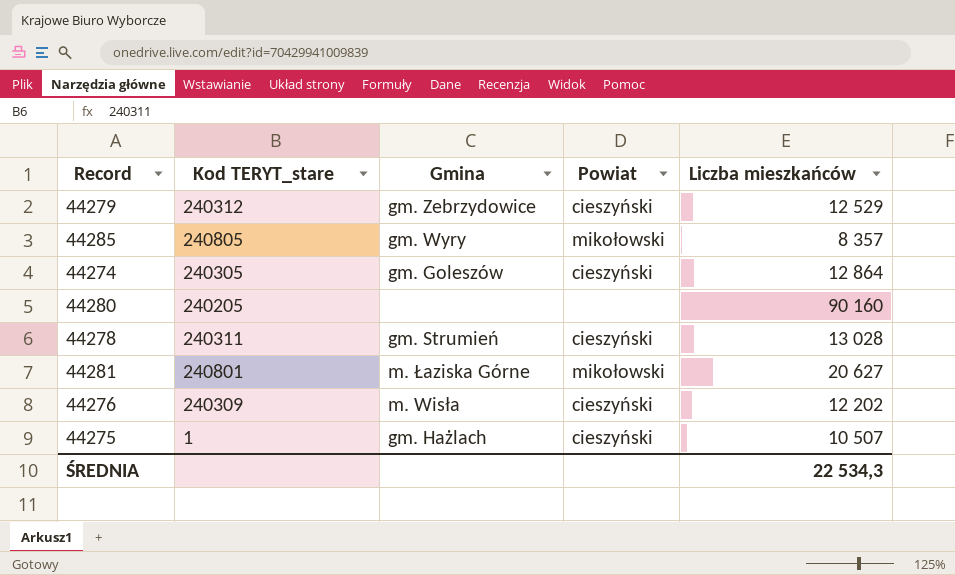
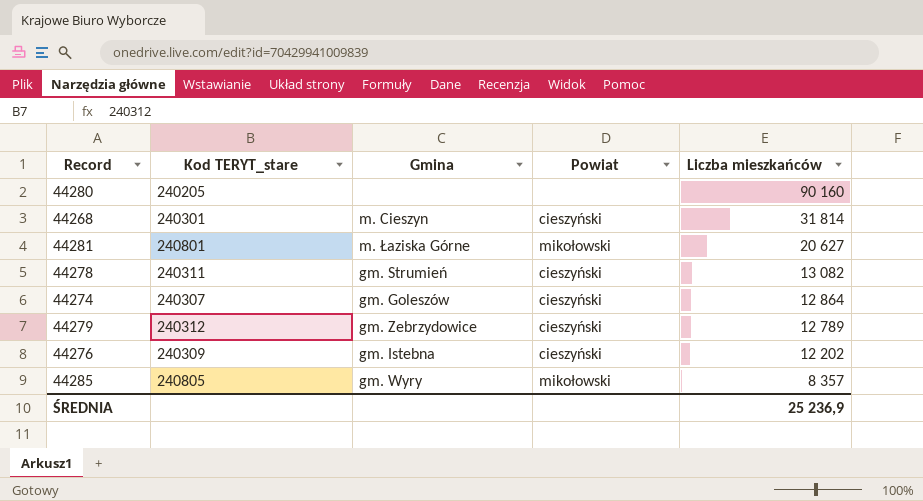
row order: none -> Liczba mieszkańców descending
row 44275: 1 | gm. Hażlach | cieszyński | 10 507 -> none
row 44268: none -> 240301 | m. Cieszyn | cieszyński | 31 814
44278 | Liczba mieszkańców: 13 028 -> 13 082
44274 | Kod TERYT_stare: 240305 -> 240307
44279 | Liczba mieszkańców: 12 529 -> 12 789
44276 | Gmina: m. Wisła -> gm. Istebna
ŚREDNIA | Liczba mieszkańców: 22 534,3 -> 25 236,9

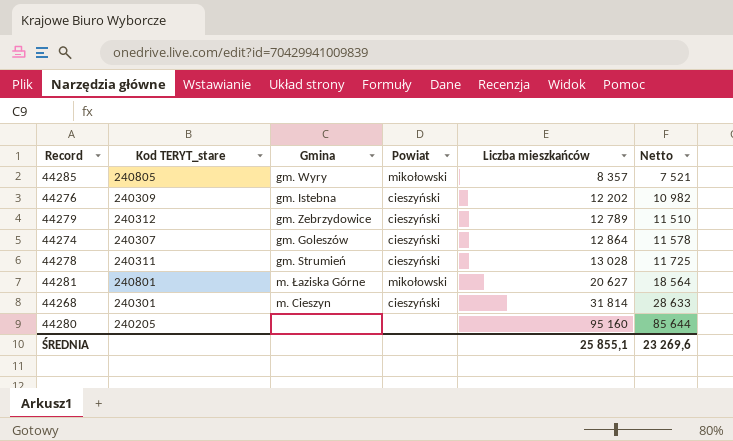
row order: Liczba mieszkańców descending -> Liczba mieszkańców ascending
column Netto | formula: none -> [Liczba mieszkańców] * 0,9
44278 | Liczba mieszkańców: 13 082 -> 13 028
44280 | Liczba mieszkańców: 90 160 -> 95 160
ŚREDNIA | Liczba mieszkańców: 25 236,9 -> 25 855,1

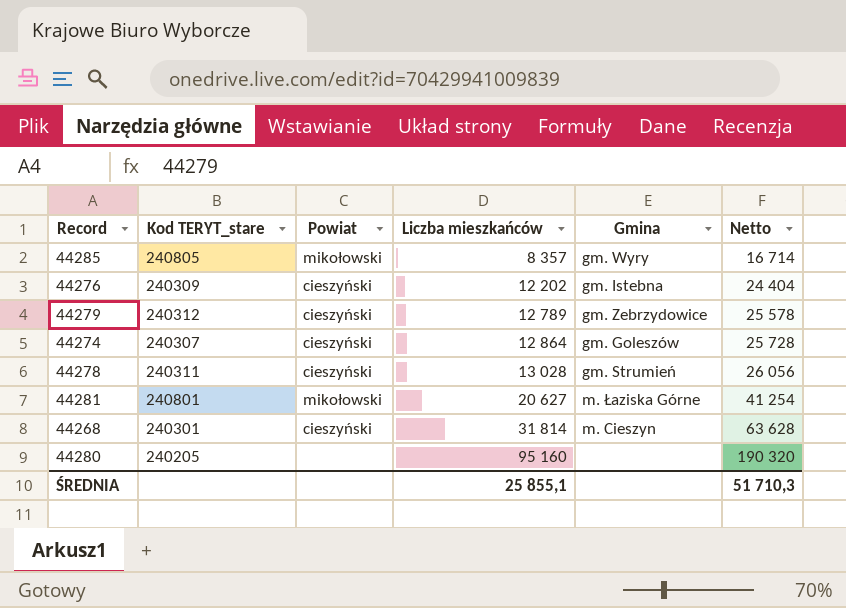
column Gmina | position: 3 -> 5
column Netto | formula: [Liczba mieszkańców] * 0,9 -> [Liczba mieszkańców] * 2
ŚREDNIA | Netto: 23 269,6 -> 51 710,3

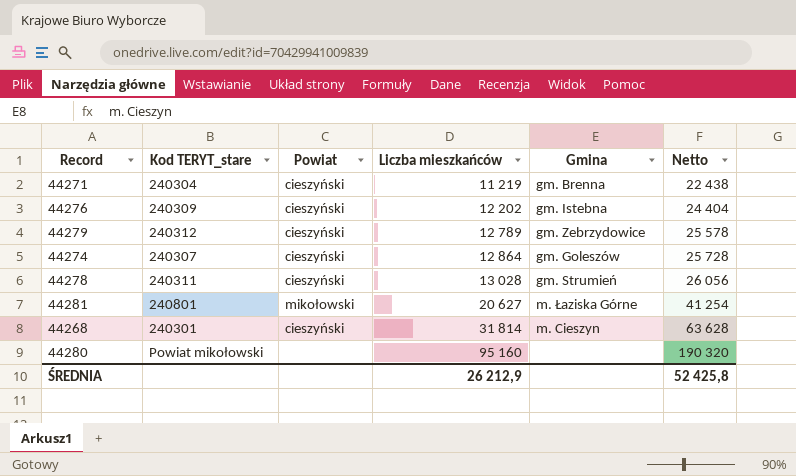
row 44285: 240805 | mikołowski | 8 357 | gm. Wyry | 16 714 -> none
row 44271: none -> 240304 | cieszyński | 11 219 | gm. Brenna | 22 438
44280 | Kod TERYT_stare: 240205 -> Powiat mikołowski
ŚREDNIA | Liczba mieszkańców: 25 855,1 -> 26 212,9
ŚREDNIA | Netto: 51 710,3 -> 52 425,8

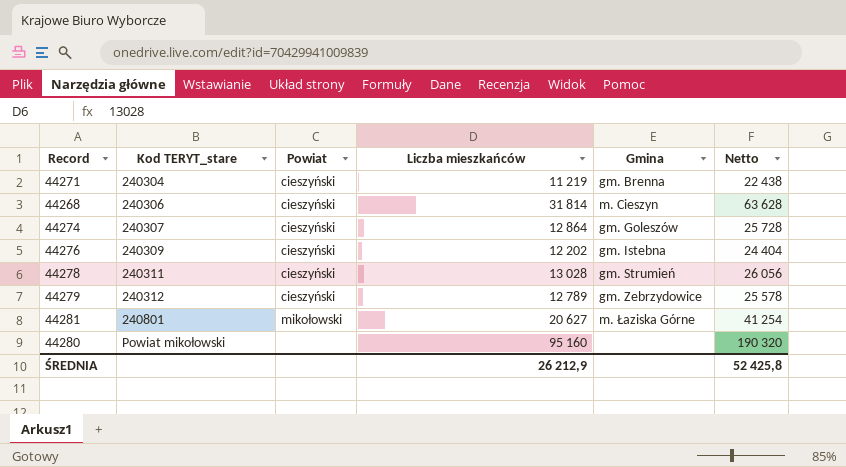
row order: Liczba mieszkańców ascending -> Kod TERYT_stare ascending
44268 | Kod TERYT_stare: 240301 -> 240306

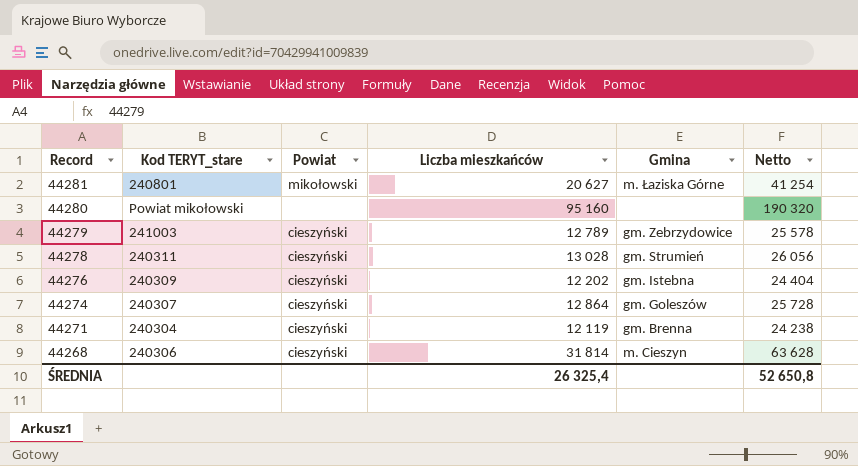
row order: Kod TERYT_stare ascending -> Record descending
44279 | Kod TERYT_stare: 240312 -> 241003
44271 | Liczba mieszkańców: 11 219 -> 12 119
44271 | Netto: 22 438 -> 24 238
ŚREDNIA | Liczba mieszkańców: 26 212,9 -> 26 325,4
ŚREDNIA | Netto: 52 425,8 -> 52 650,8

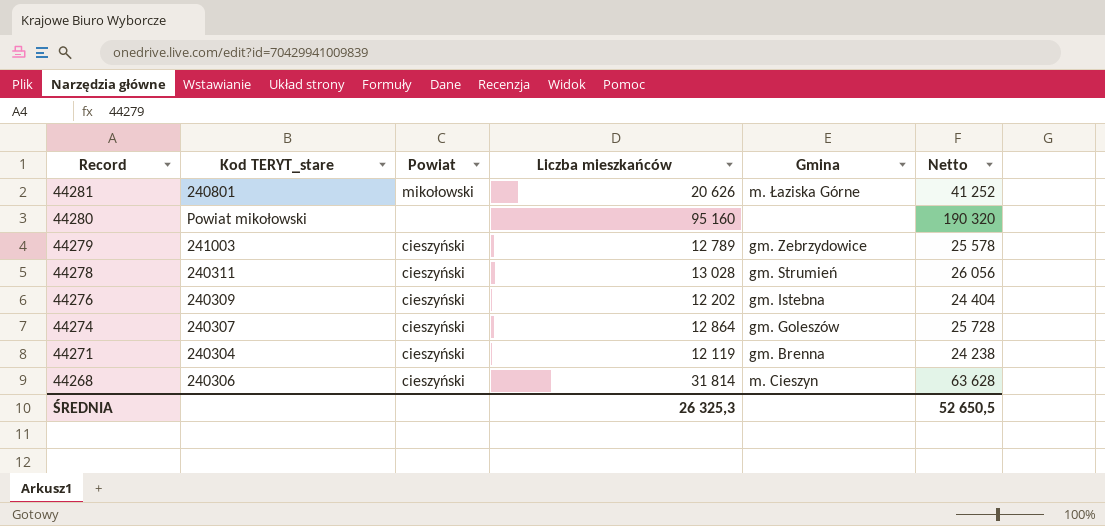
44281 | Liczba mieszkańców: 20 627 -> 20 626
44281 | Netto: 41 254 -> 41 252
ŚREDNIA | Liczba mieszkańców: 26 325,4 -> 26 325,3
ŚREDNIA | Netto: 52 650,8 -> 52 650,5

